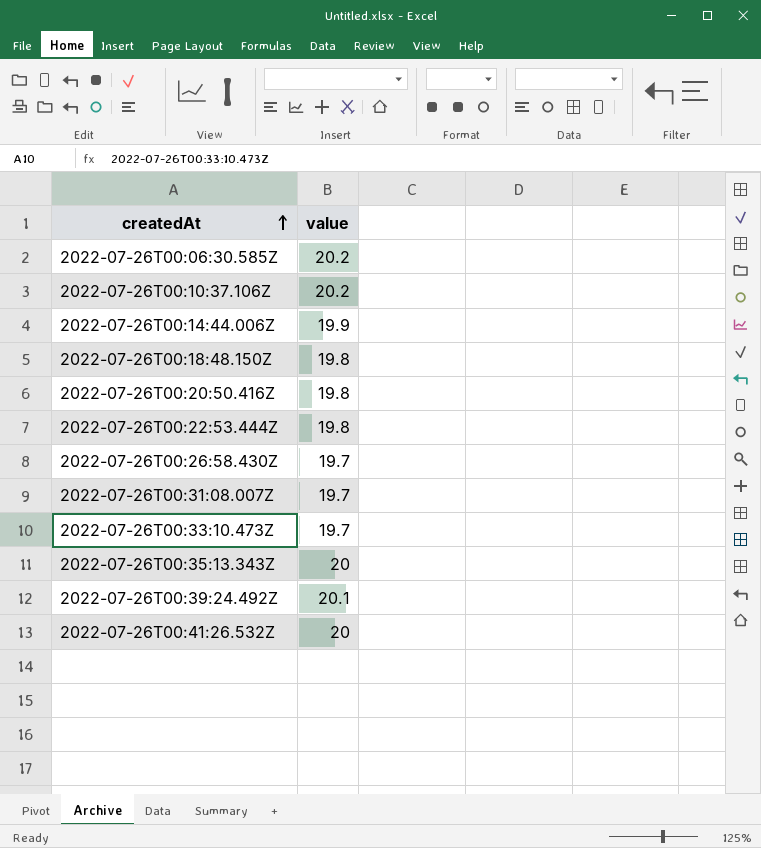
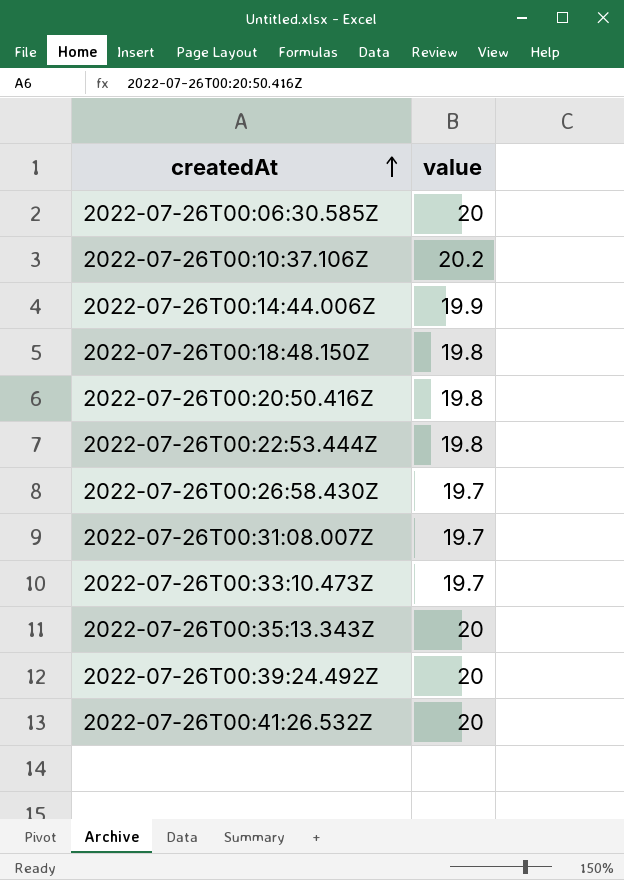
2022-07-26T00:06:30.585Z | value: 20.2 -> 20
2022-07-26T00:39:24.492Z | value: 20.1 -> 20

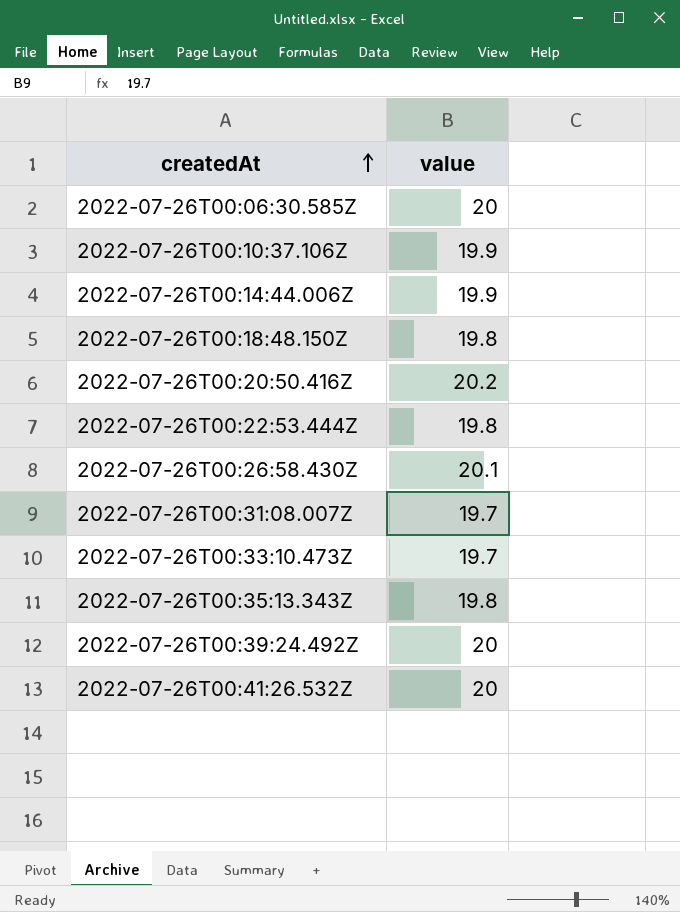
2022-07-26T00:10:37.106Z | value: 20.2 -> 19.9
2022-07-26T00:20:50.416Z | value: 19.8 -> 20.2
2022-07-26T00:26:58.430Z | value: 19.7 -> 20.1
2022-07-26T00:35:13.343Z | value: 20 -> 19.8

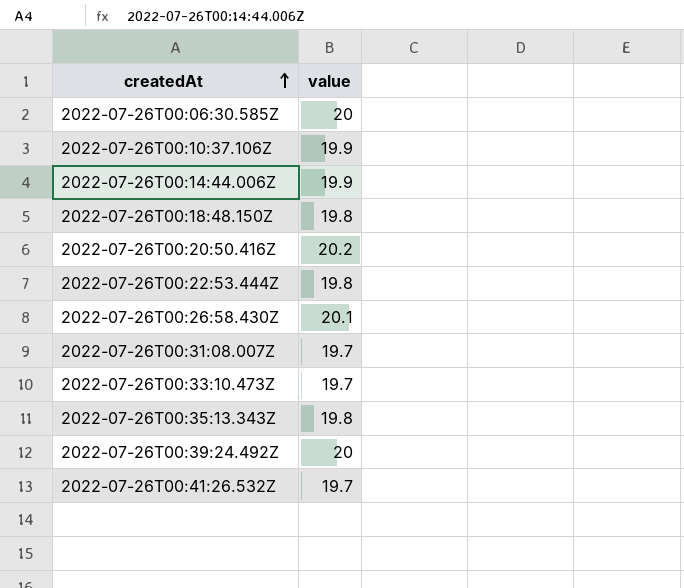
2022-07-26T00:41:26.532Z | value: 20 -> 19.7

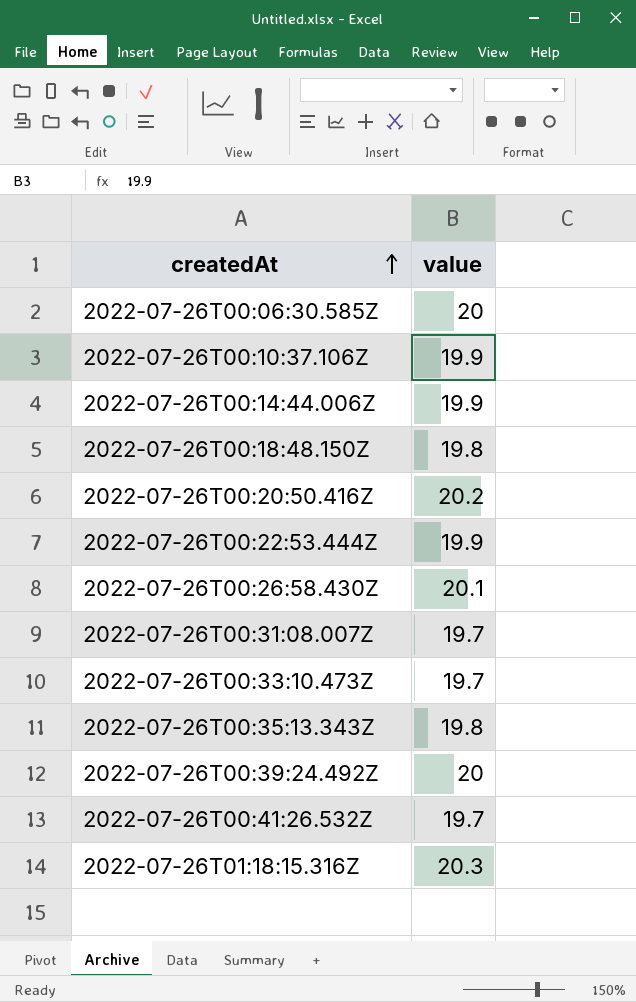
2022-07-26T00:22:53.444Z | value: 19.8 -> 19.9
row 2022-07-26T01:18:15.316Z: none -> 20.3

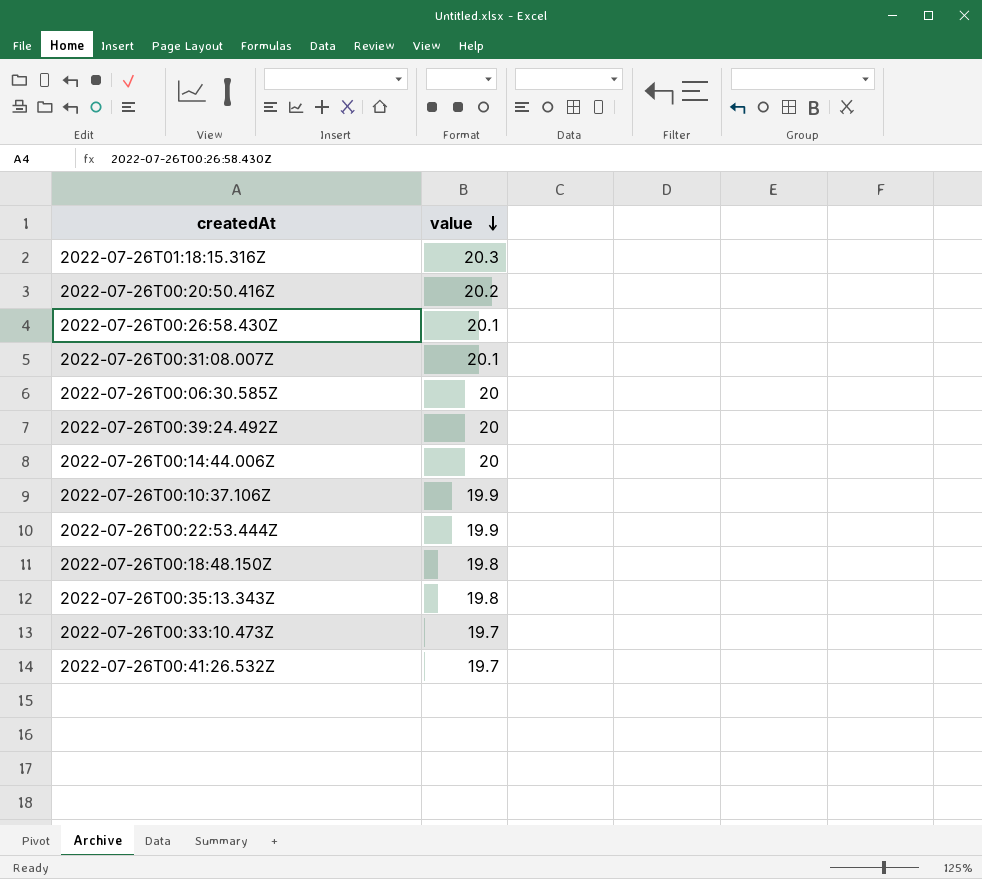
row order: createdAt ascending -> value descending
2022-07-26T00:31:08.007Z | value: 19.7 -> 20.1
2022-07-26T00:14:44.006Z | value: 19.9 -> 20

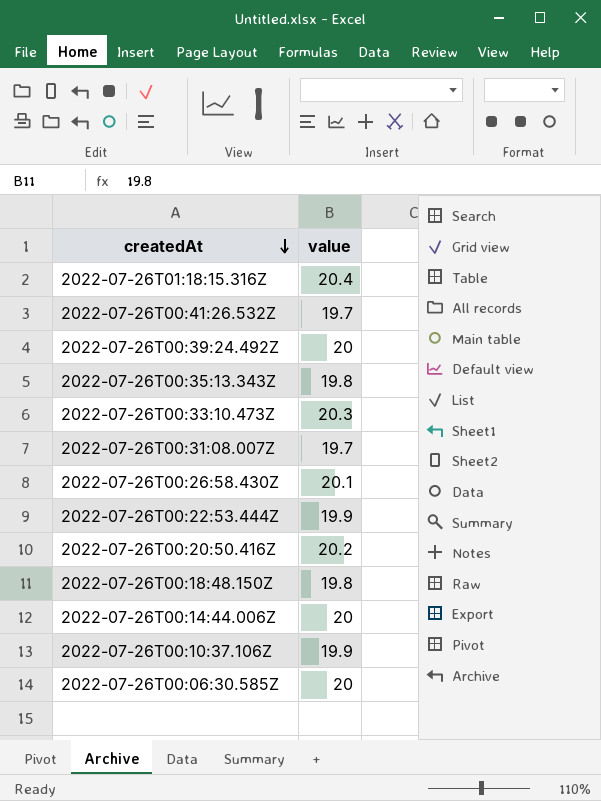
row order: value descending -> createdAt descending
2022-07-26T01:18:15.316Z | value: 20.3 -> 20.4
2022-07-26T00:33:10.473Z | value: 19.7 -> 20.3
2022-07-26T00:31:08.007Z | value: 20.1 -> 19.7

